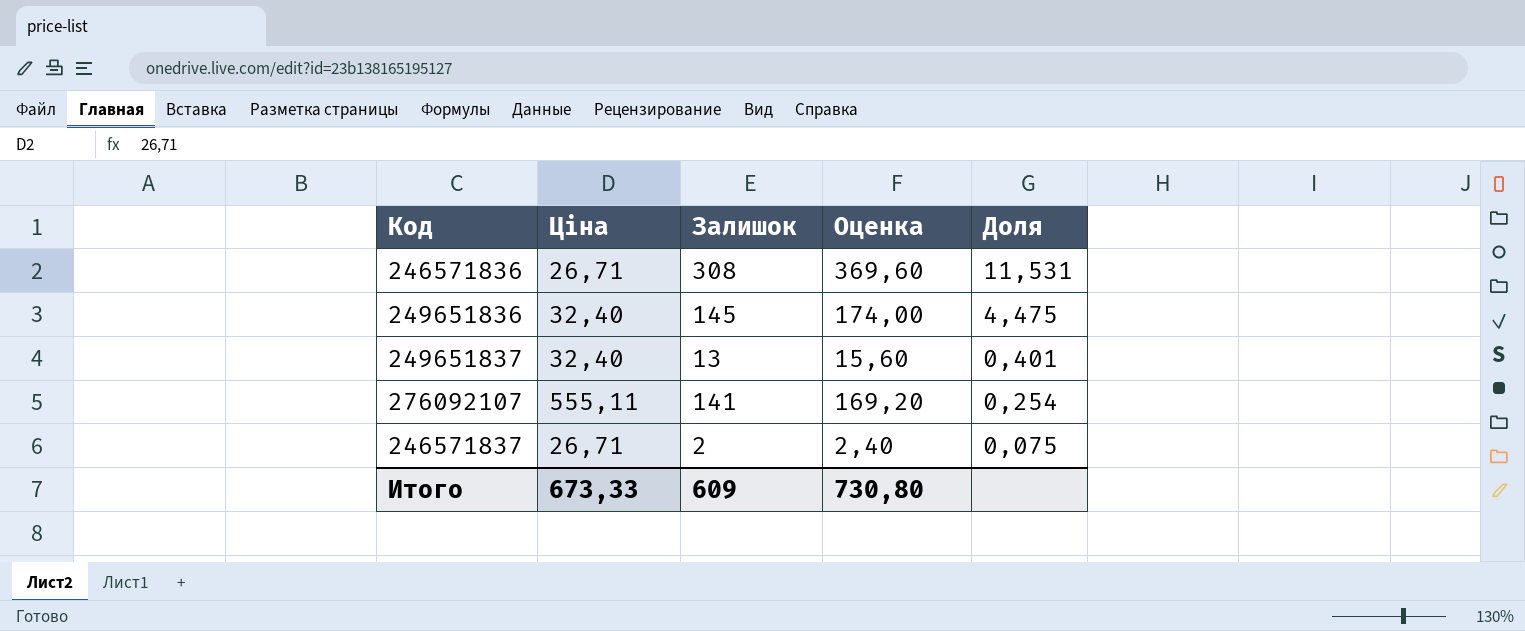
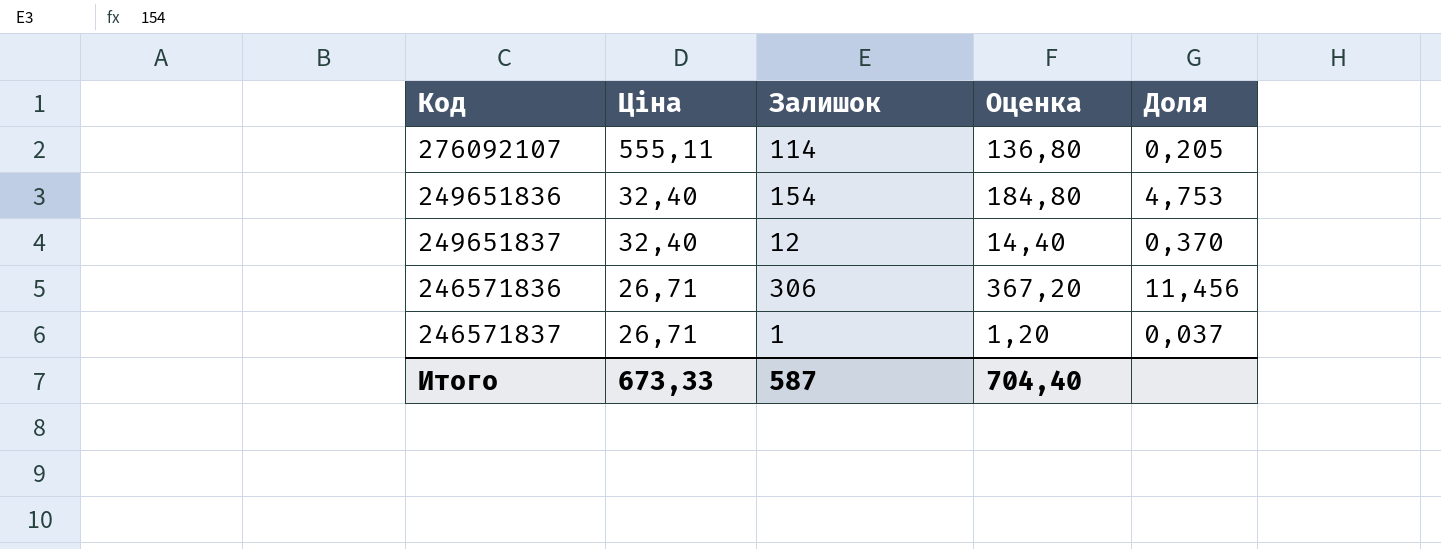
row order: Доля descending -> Ціна descending
276092107 | Залишок: 141 -> 114
276092107 | Оценка: 169,20 -> 136,80
276092107 | Доля: 0,254 -> 0,205
249651836 | Залишок: 145 -> 154
249651836 | Оценка: 174,00 -> 184,80
249651836 | Доля: 4,475 -> 4,753
249651837 | Залишок: 13 -> 12
249651837 | Оценка: 15,60 -> 14,40
249651837 | Доля: 0,401 -> 0,370
246571836 | Залишок: 308 -> 306
246571836 | Оценка: 369,60 -> 367,20
246571836 | Доля: 11,531 -> 11,456
246571837 | Залишок: 2 -> 1
246571837 | Оценка: 2,40 -> 1,20
246571837 | Доля: 0,075 -> 0,037
Итого | Залишок: 609 -> 587
Итого | Оценка: 730,80 -> 704,40

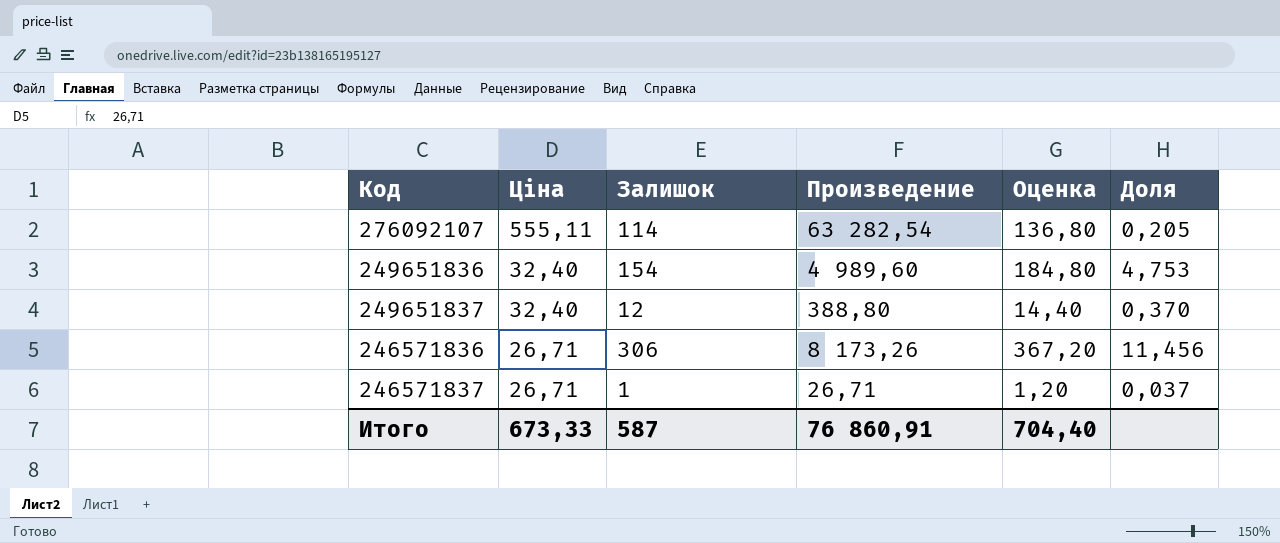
column Произведение | formula: none -> [Ціна] * [Залишок]

